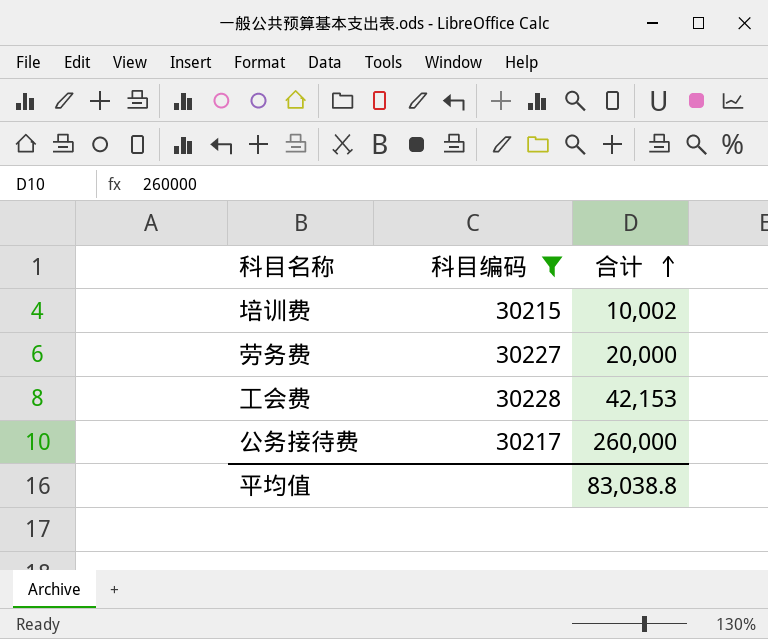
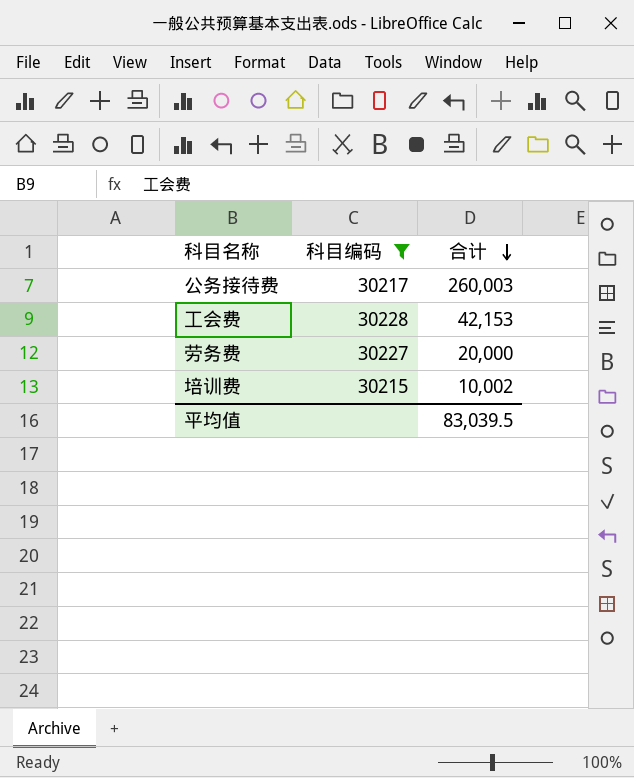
row order: 合计 ascending -> 合计 descending
公务接待费 | 合计: 260,000 -> 260,003
平均值 | 合计: 83,038.8 -> 83,039.5

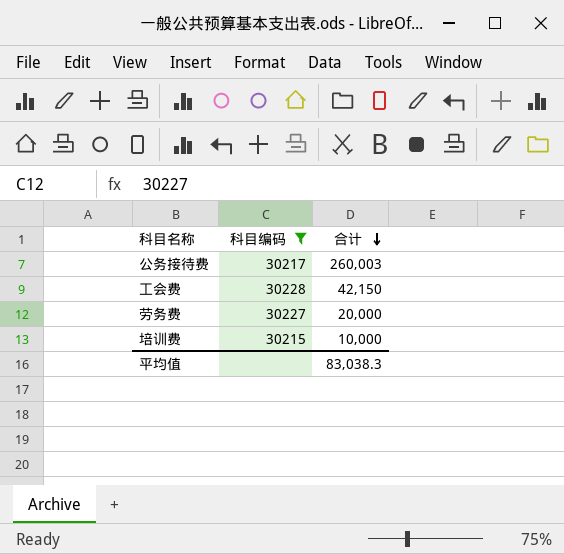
工会费 | 合计: 42,153 -> 42,150
培训费 | 合计: 10,002 -> 10,000
平均值 | 合计: 83,039.5 -> 83,038.3

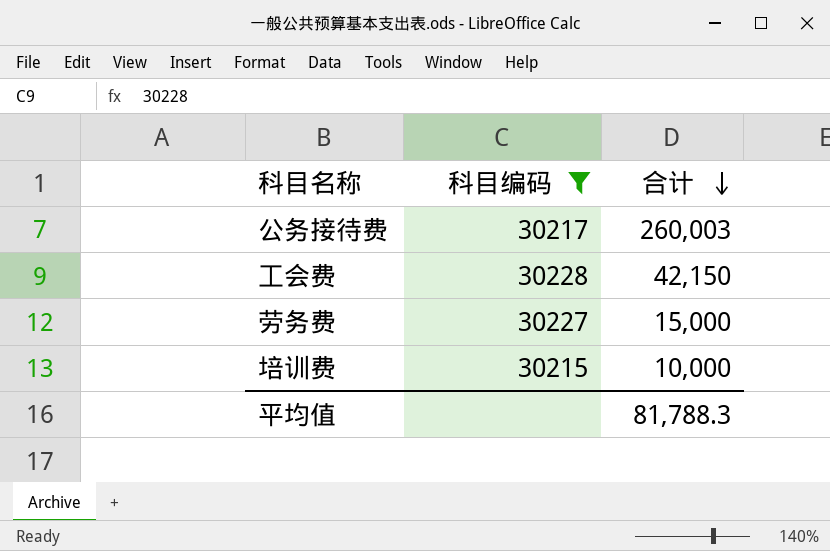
劳务费 | 合计: 20,000 -> 15,000
平均值 | 合计: 83,038.3 -> 81,788.3

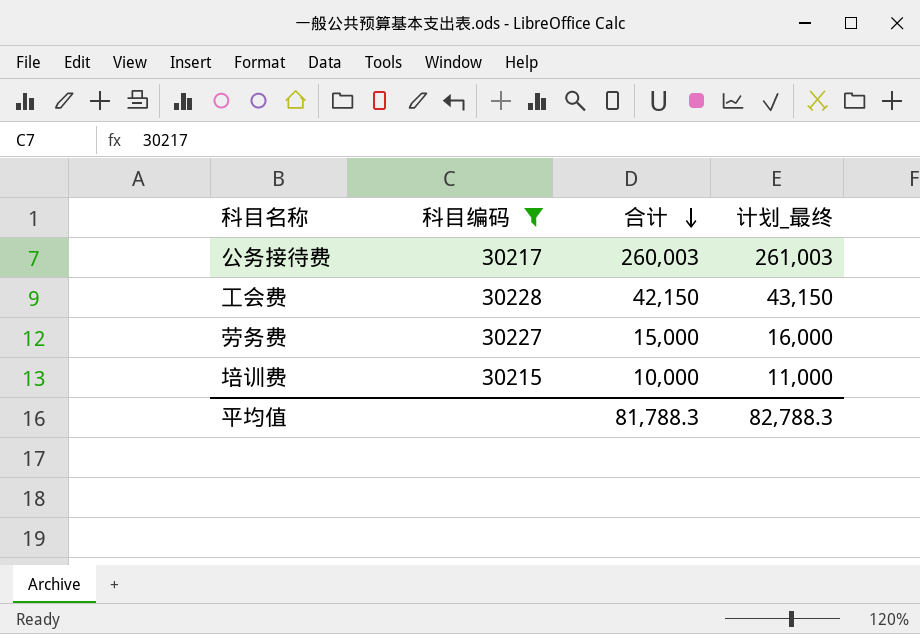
column 计划_最终 | formula: none -> [合计] + 1000

